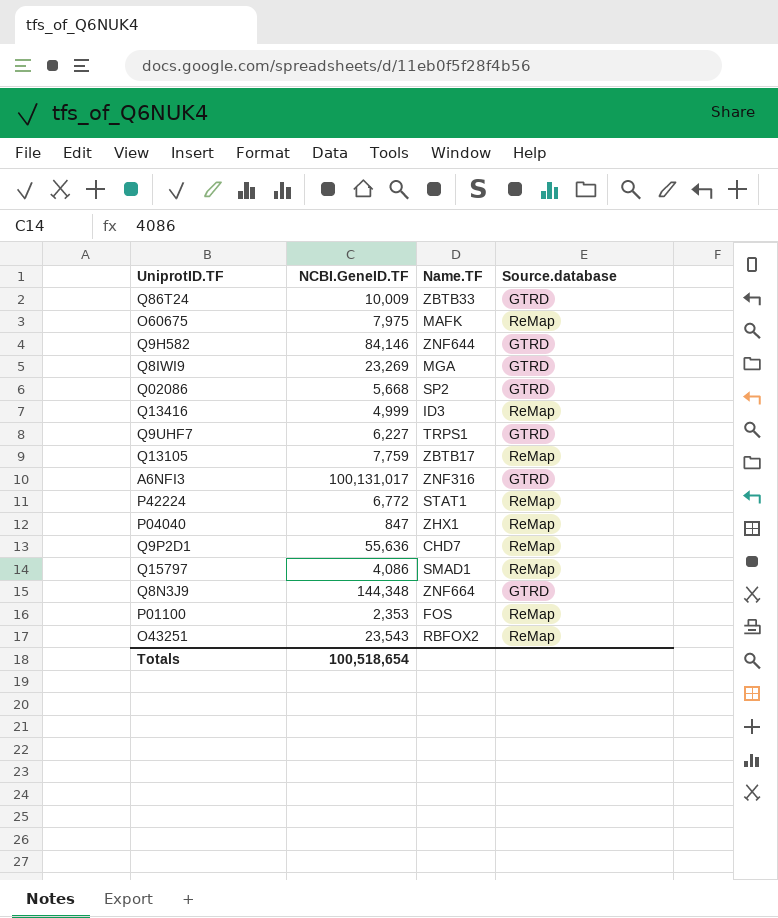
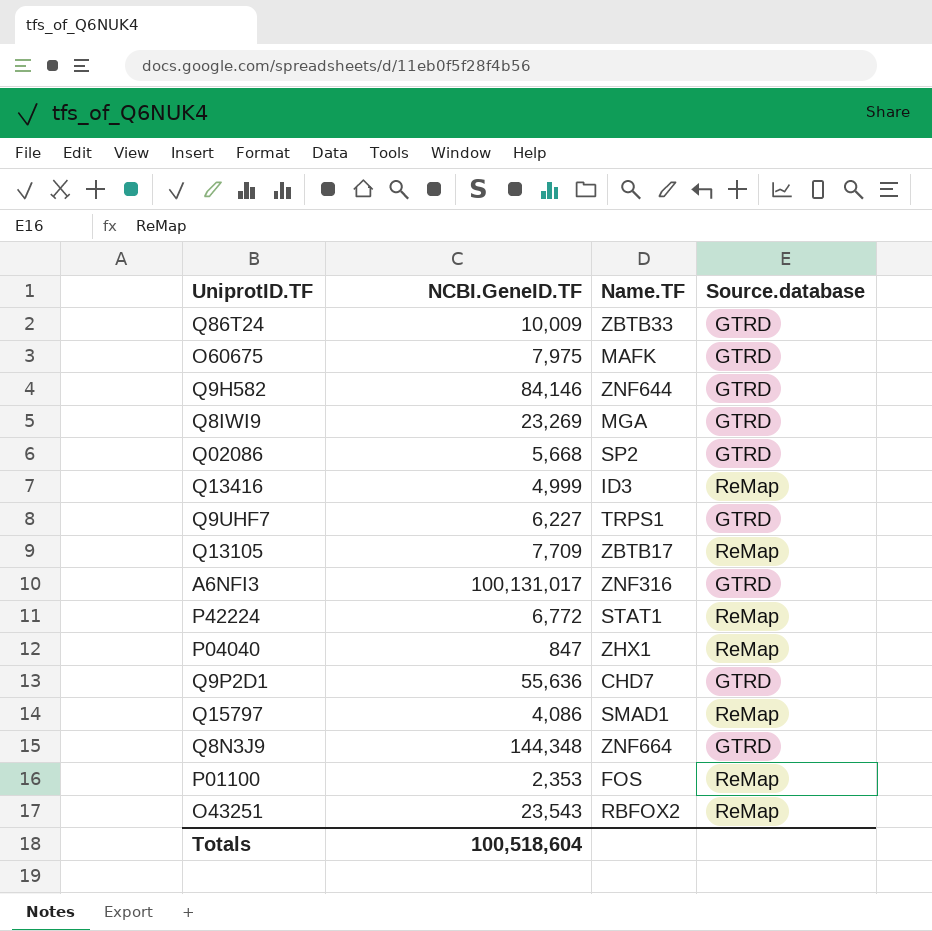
O60675 | Source.database: ReMap -> GTRD
Q13105 | NCBI.GeneID.TF: 7,759 -> 7,709
Q9P2D1 | Source.database: ReMap -> GTRD
Totals | NCBI.GeneID.TF: 100,518,654 -> 100,518,604

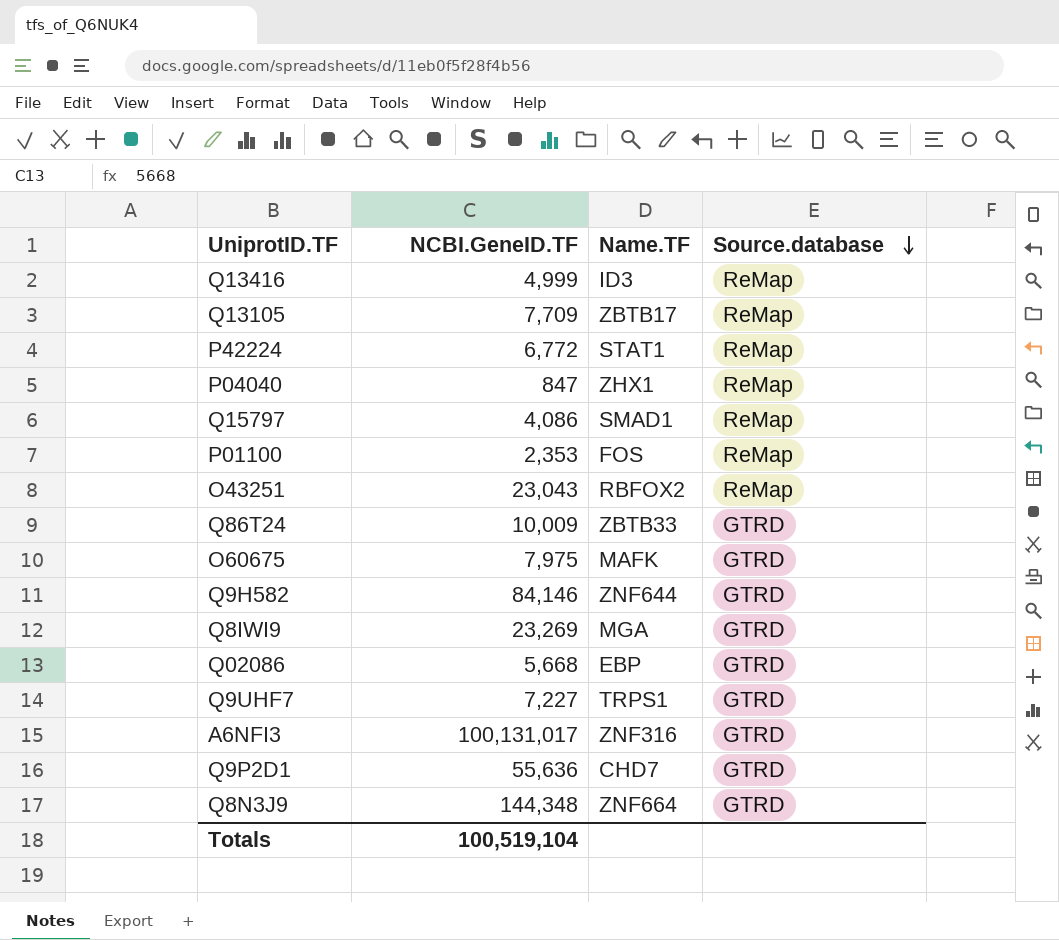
row order: none -> Source.database descending
O43251 | NCBI.GeneID.TF: 23,543 -> 23,043
Q02086 | Name.TF: SP2 -> EBP
Q9UHF7 | NCBI.GeneID.TF: 6,227 -> 7,227
Totals | NCBI.GeneID.TF: 100,518,604 -> 100,519,104

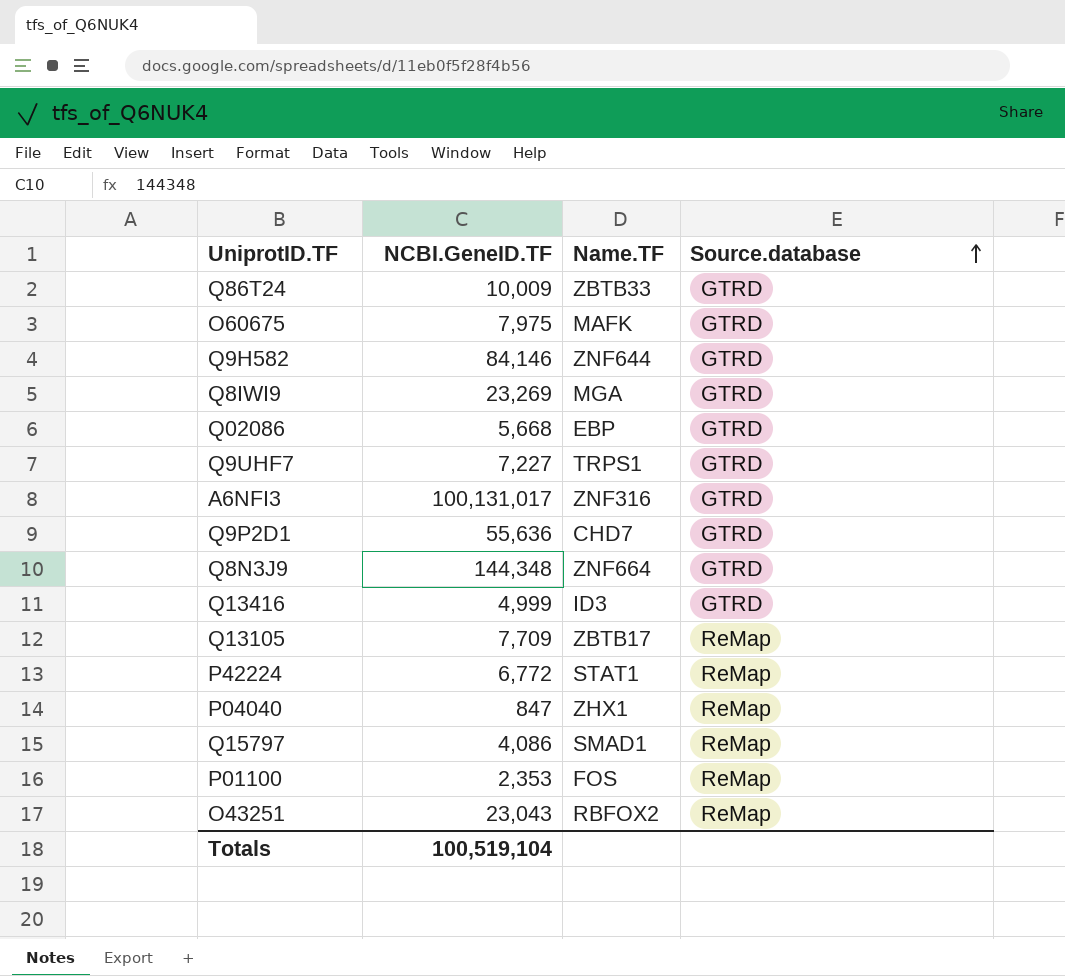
row order: Source.database descending -> Source.database ascending
Q13416 | Source.database: ReMap -> GTRD

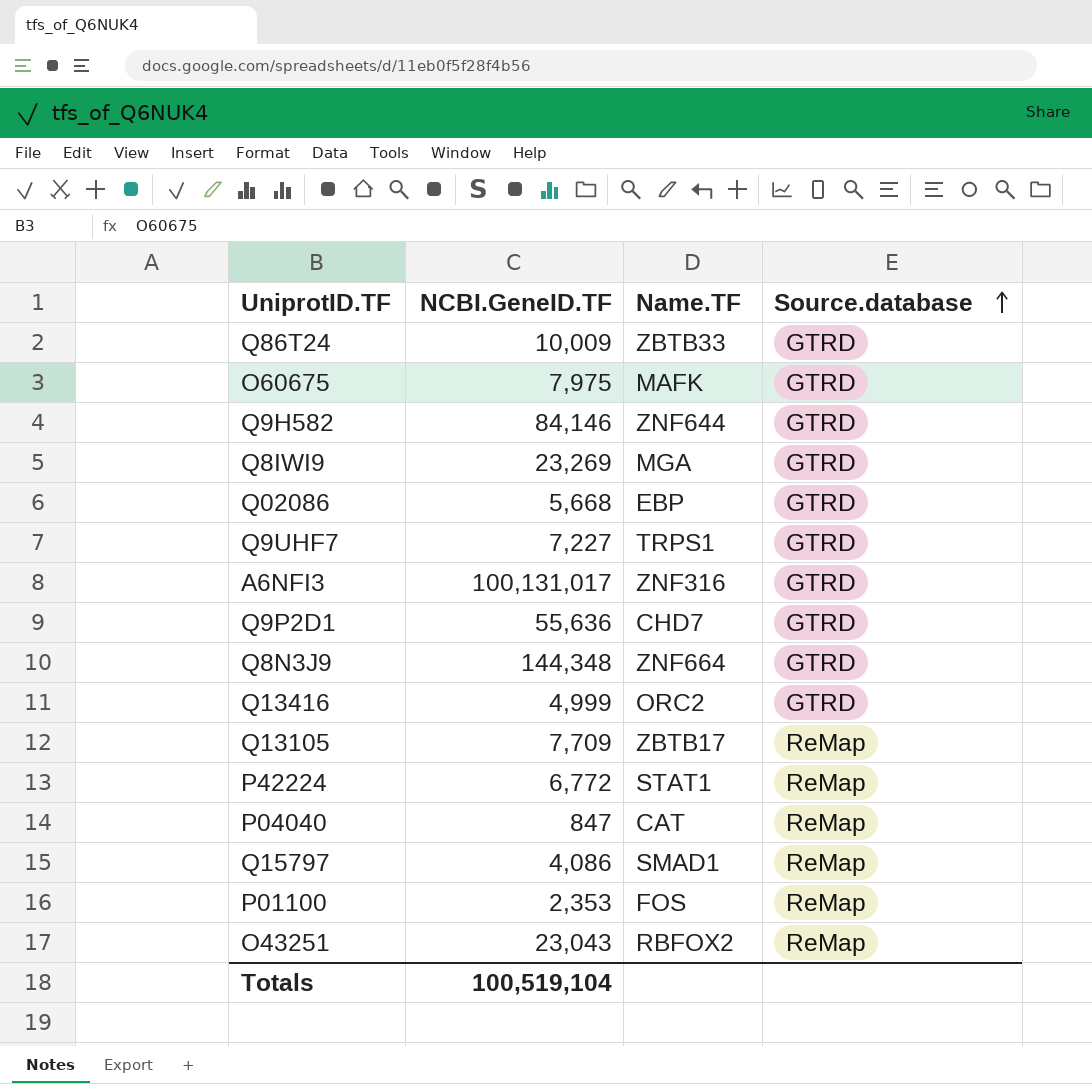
Q13416 | Name.TF: ID3 -> ORC2
P04040 | Name.TF: ZHX1 -> CAT

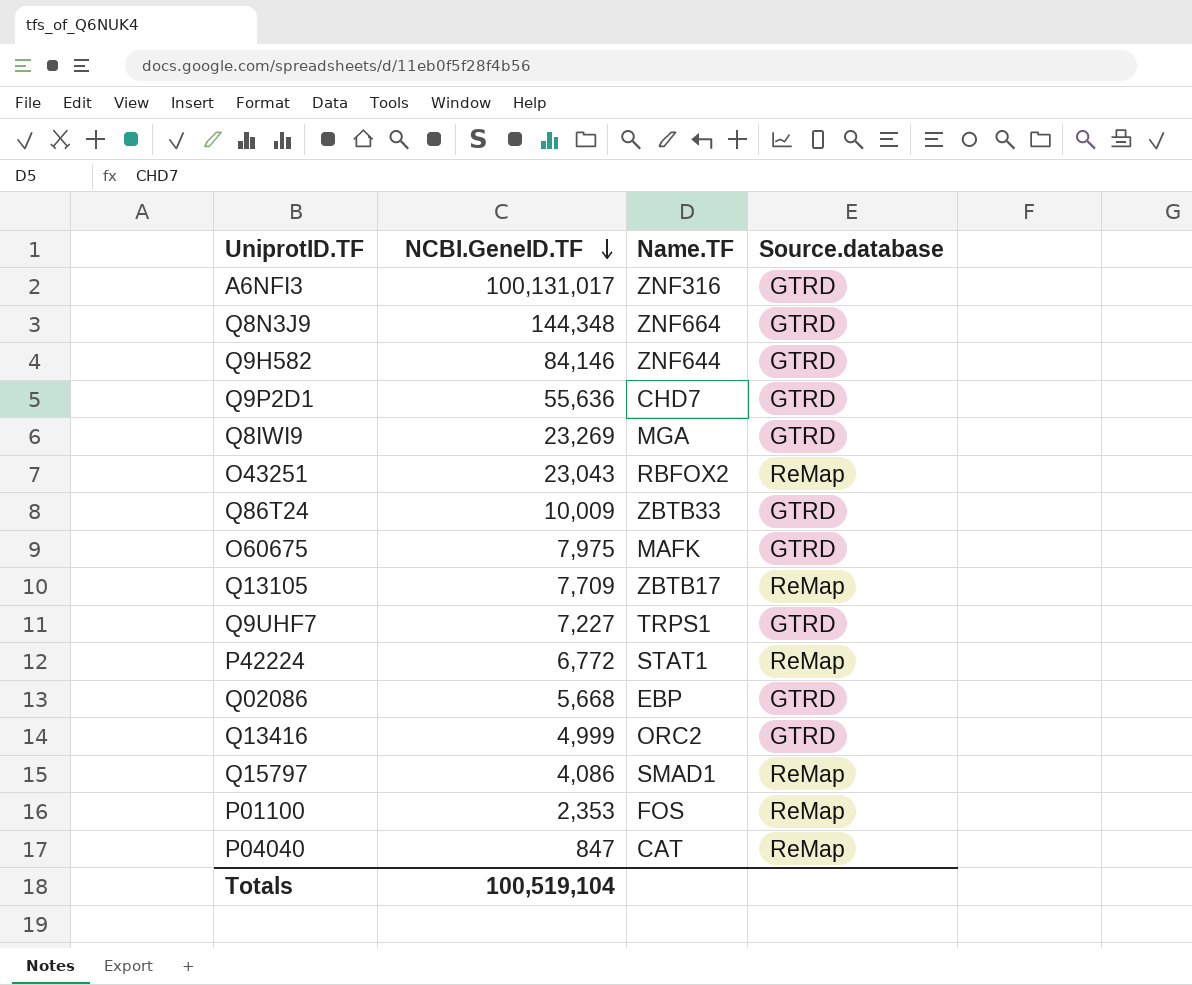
row order: Source.database ascending -> NCBI.GeneID.TF descending

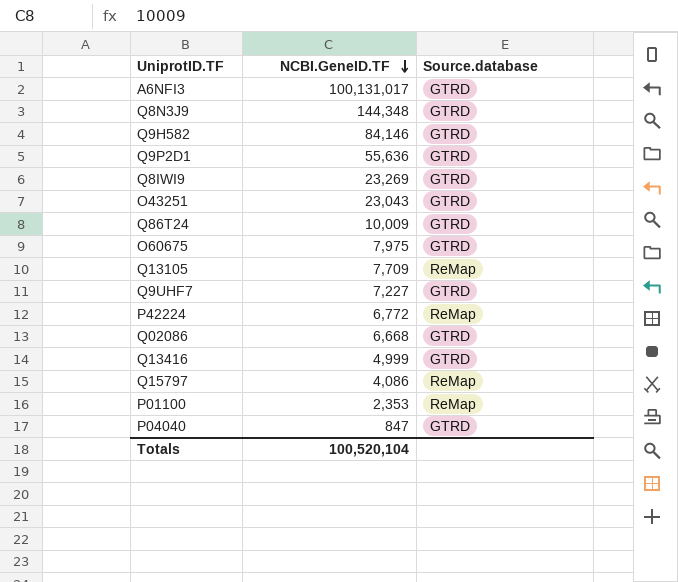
column Name.TF | position: 3 -> none
O43251 | Source.database: ReMap -> GTRD
Q02086 | NCBI.GeneID.TF: 5,668 -> 6,668
P04040 | Source.database: ReMap -> GTRD
Totals | NCBI.GeneID.TF: 100,519,104 -> 100,520,104

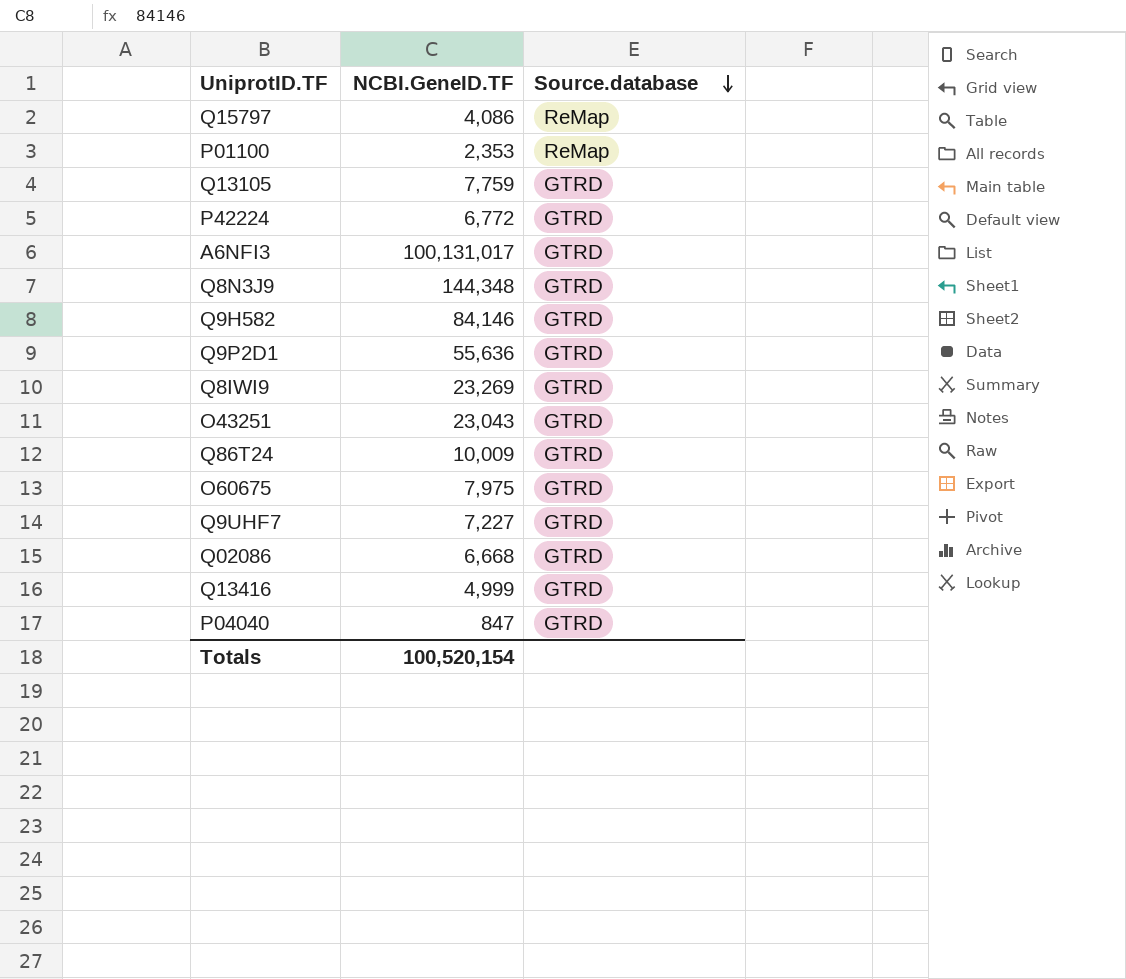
row order: NCBI.GeneID.TF descending -> Source.database descending
Q13105 | NCBI.GeneID.TF: 7,709 -> 7,759
Q13105 | Source.database: ReMap -> GTRD
P42224 | Source.database: ReMap -> GTRD
Totals | NCBI.GeneID.TF: 100,520,104 -> 100,520,154

